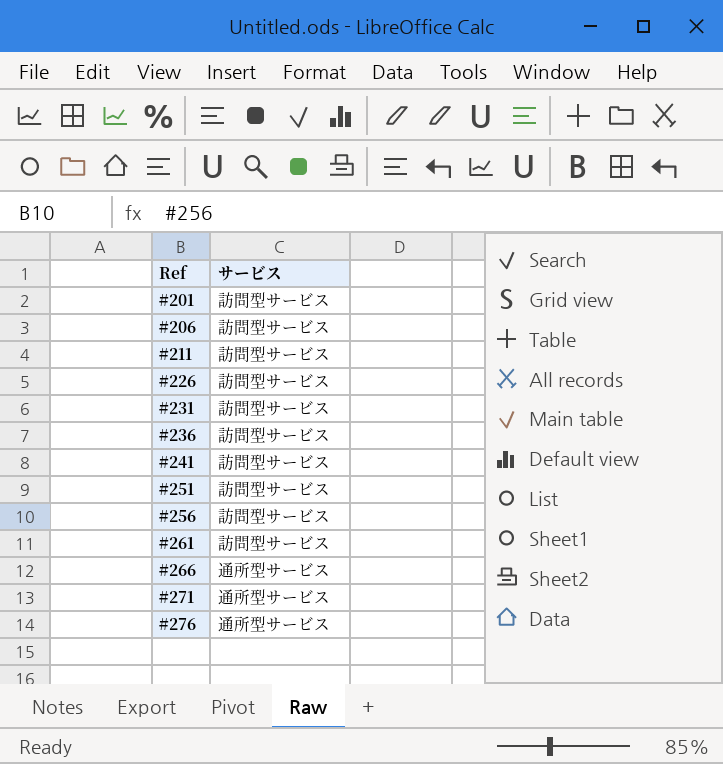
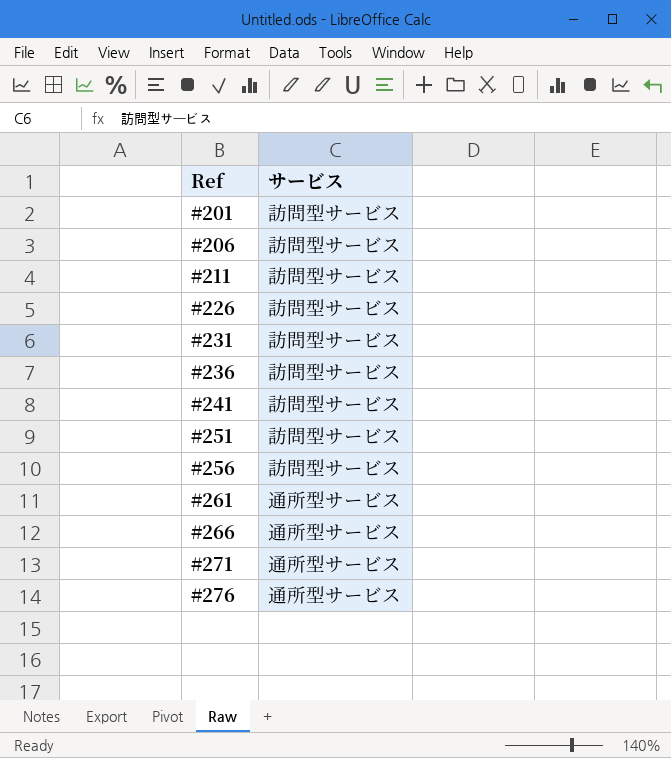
#261 | サービス: 訪問型サービス -> 通所型サービス

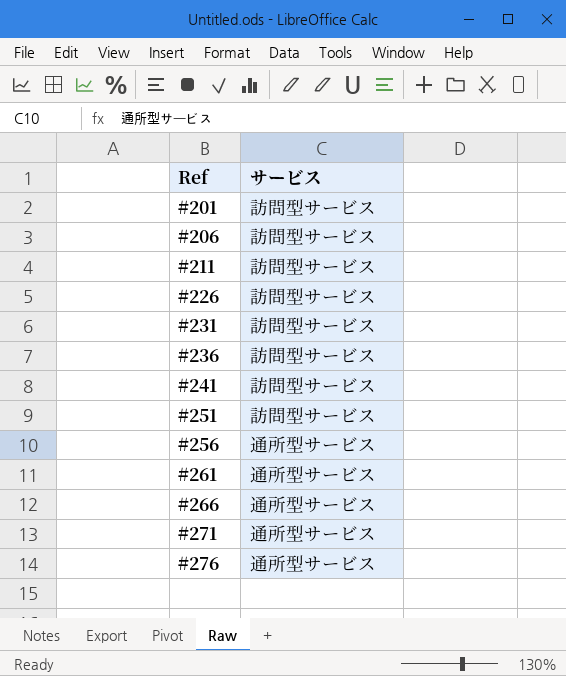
#256 | サービス: 訪問型サービス -> 通所型サービス

